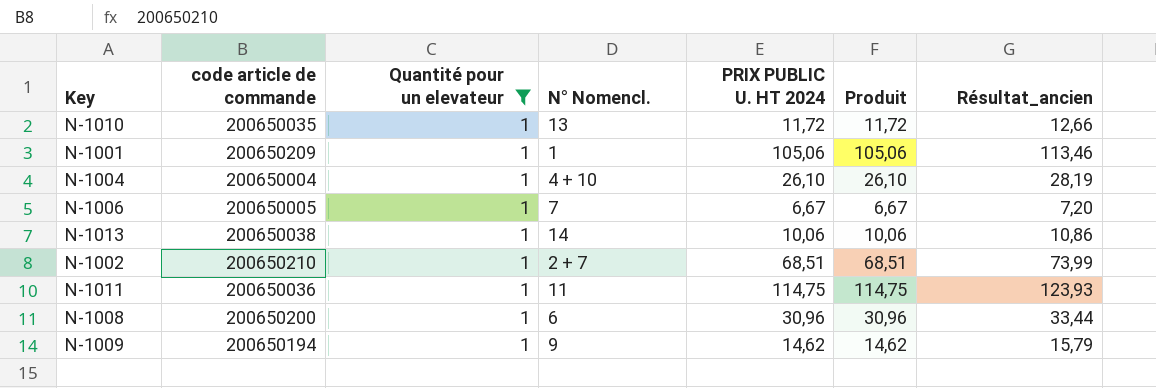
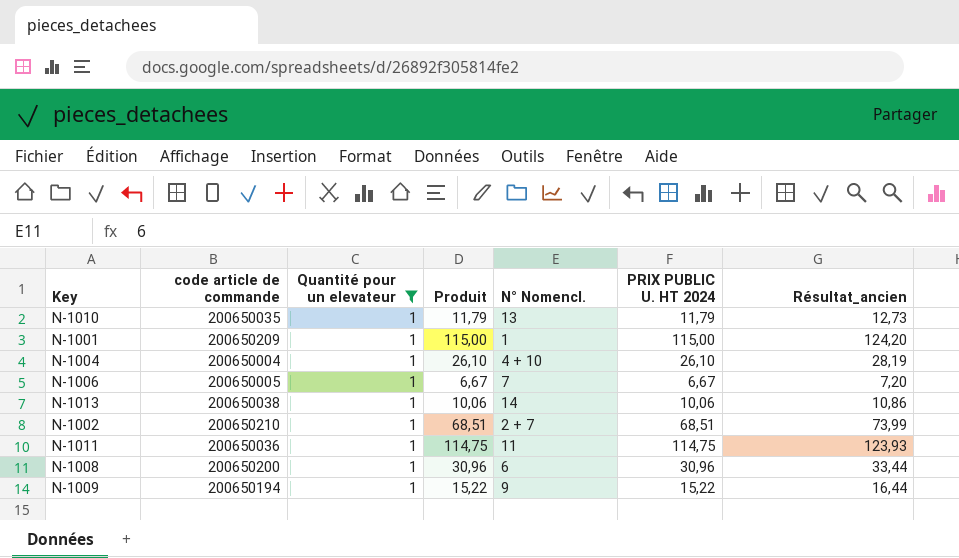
column Produit | position: 6 -> 4
N-1010 | Produit: 11,72 -> 11,79
N-1010 | PRIX PUBLIC U. HT 2024: 11,72 -> 11,79
N-1010 | Résultat_ancien: 12,66 -> 12,73
N-1001 | Produit: 105,06 -> 115,00
N-1001 | PRIX PUBLIC U. HT 2024: 105,06 -> 115,00
N-1001 | Résultat_ancien: 113,46 -> 124,20
N-1009 | Produit: 14,62 -> 15,22
N-1009 | PRIX PUBLIC U. HT 2024: 14,62 -> 15,22
N-1009 | Résultat_ancien: 15,79 -> 16,44

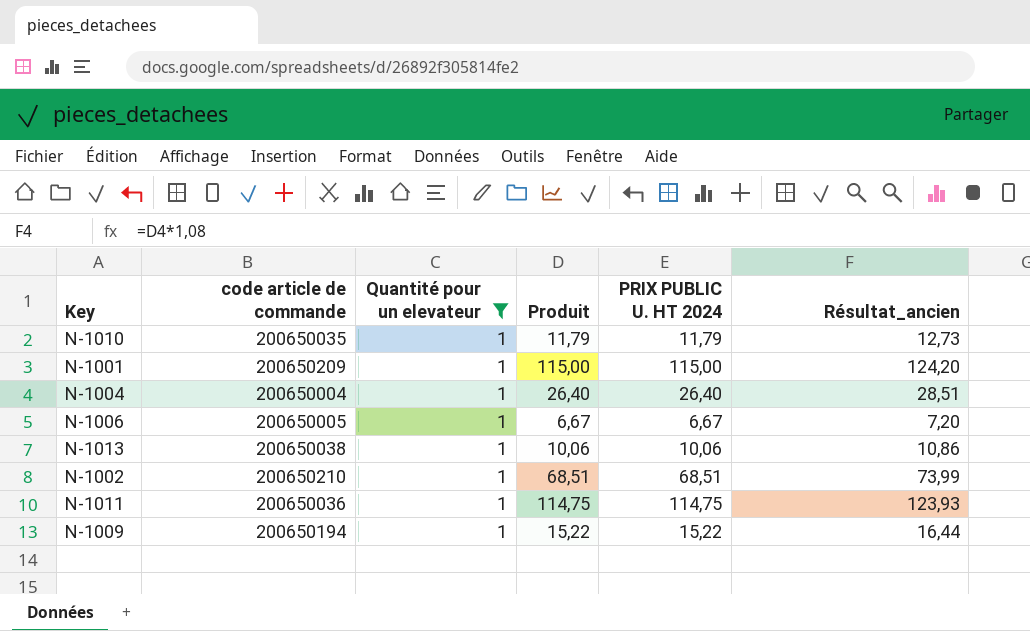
column N° Nomencl. | position: 5 -> none
row N-1008: 200650200 | 1 | 30,96 | 6 | 30,96 | 33,44 -> none
N-1004 | Produit: 26,10 -> 26,40
N-1004 | PRIX PUBLIC U. HT 2024: 26,10 -> 26,40
N-1004 | Résultat_ancien: 28,19 -> 28,51

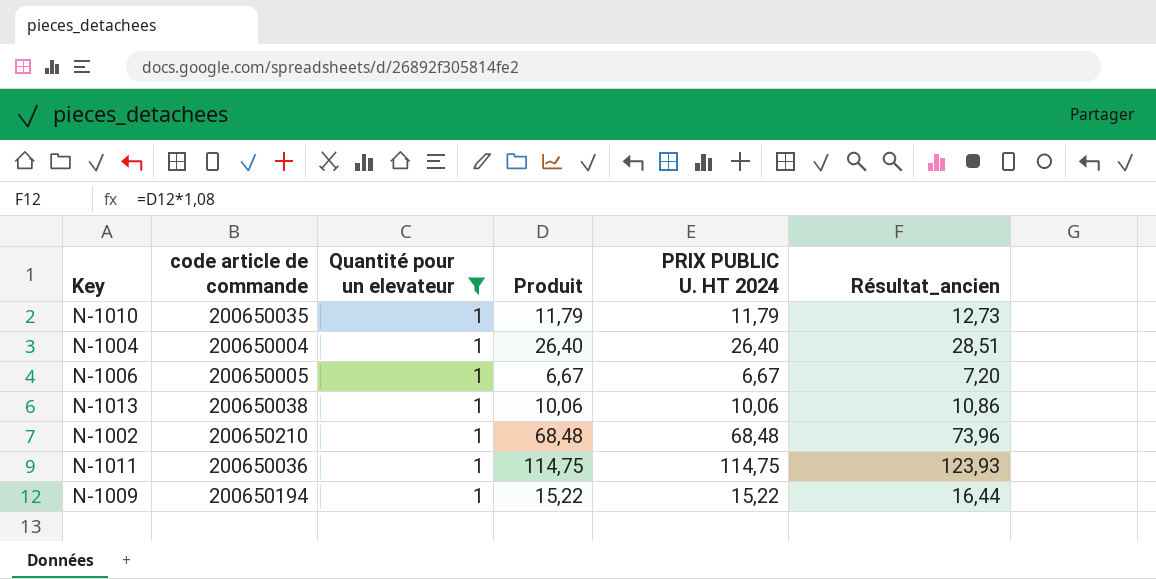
row N-1001: 200650209 | 1 | 115,00 | 115,00 | 124,20 -> none
N-1002 | Produit: 68,51 -> 68,48
N-1002 | PRIX PUBLIC U. HT 2024: 68,51 -> 68,48
N-1002 | Résultat_ancien: 73,99 -> 73,96

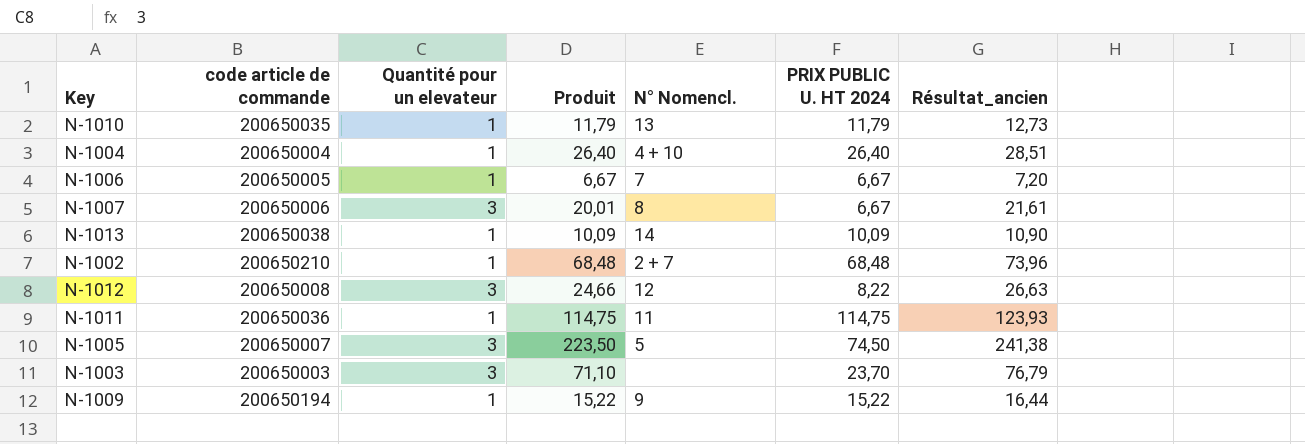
filter: Quantité pour un elevateur = 1 -> none
column N° Nomencl. | position: none -> 5
N-1013 | Produit: 10,06 -> 10,09
N-1013 | PRIX PUBLIC U. HT 2024: 10,06 -> 10,09
N-1013 | Résultat_ancien: 10,86 -> 10,90

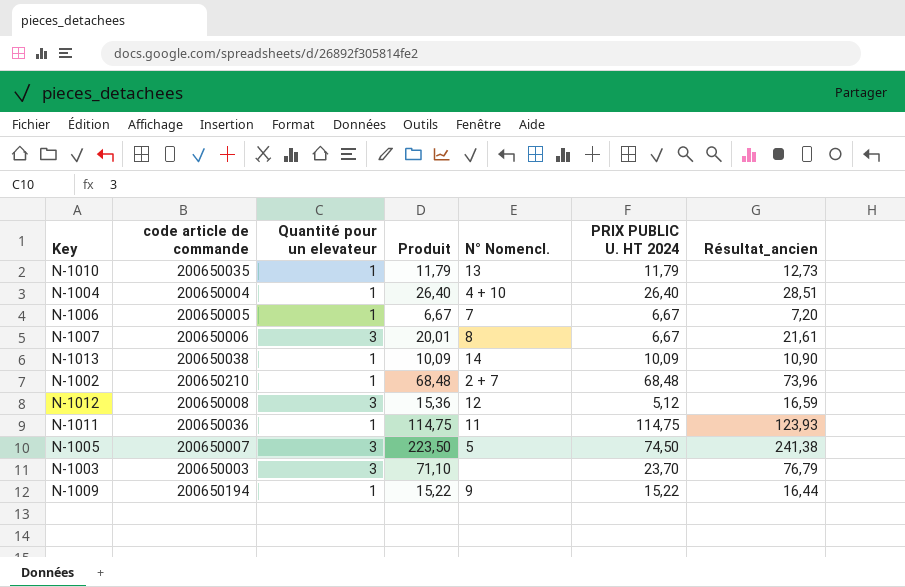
N-1012 | Produit: 24,66 -> 15,36
N-1012 | PRIX PUBLIC U. HT 2024: 8,22 -> 5,12
N-1012 | Résultat_ancien: 26,63 -> 16,59

